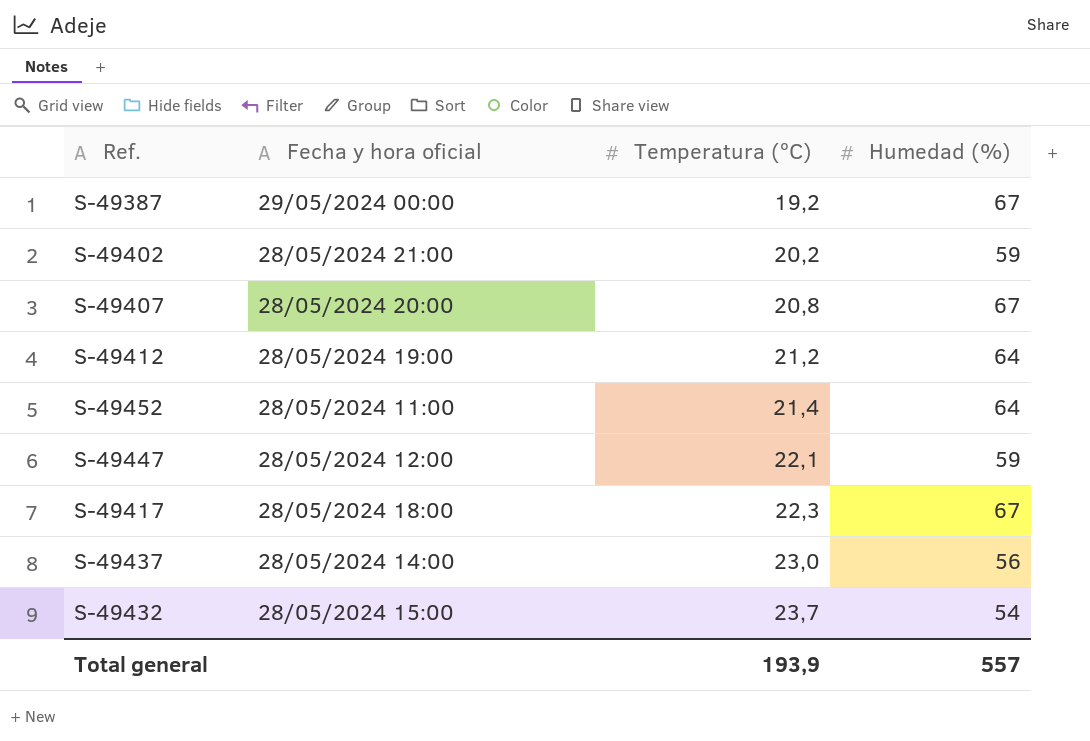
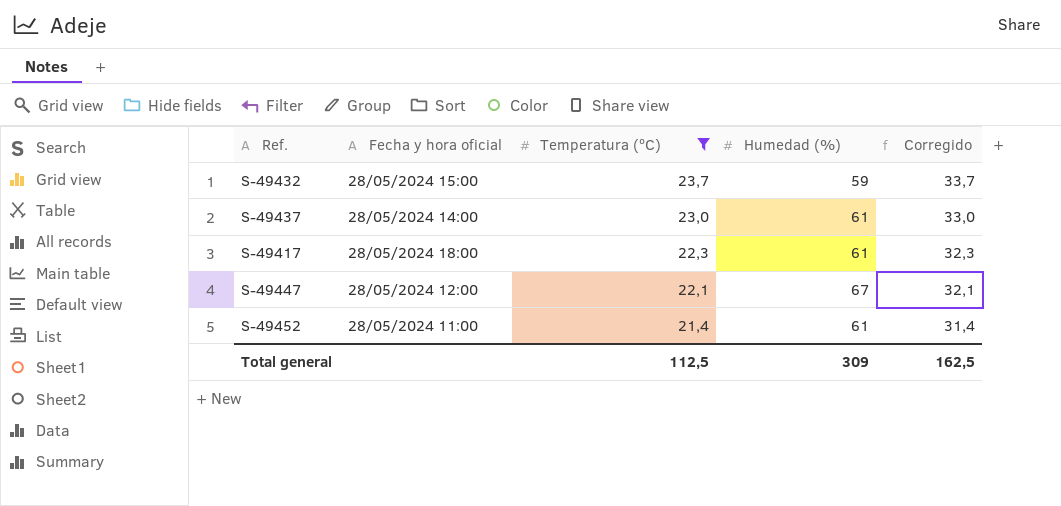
filter: none -> Temperatura (ºC) >= 21,4
row order: Temperatura (ºC) ascending -> Temperatura (ºC) descending
column Corregido | formula: none -> [Temperatura (ºC)] + 10
S-49432 | Humedad (%): 54 -> 59
S-49437 | Humedad (%): 56 -> 61
S-49417 | Humedad (%): 67 -> 61
S-49447 | Humedad (%): 59 -> 67
S-49452 | Humedad (%): 64 -> 61
Total general | Temperatura (ºC): 193,9 -> 112,5
Total general | Humedad (%): 557 -> 309

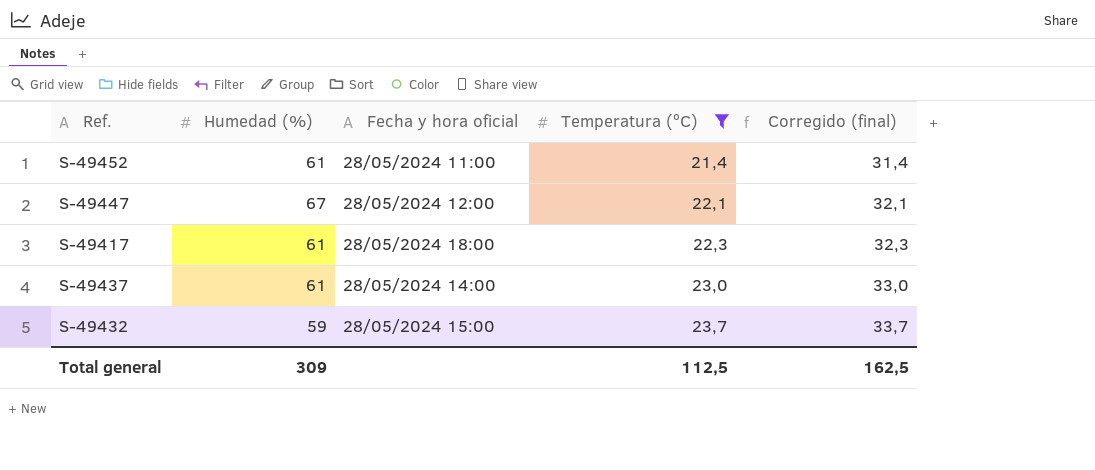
row order: Temperatura (ºC) descending -> Temperatura (ºC) ascending
column Humedad (%) | position: 4 -> 2
column name: Corregido -> Corregido (final)

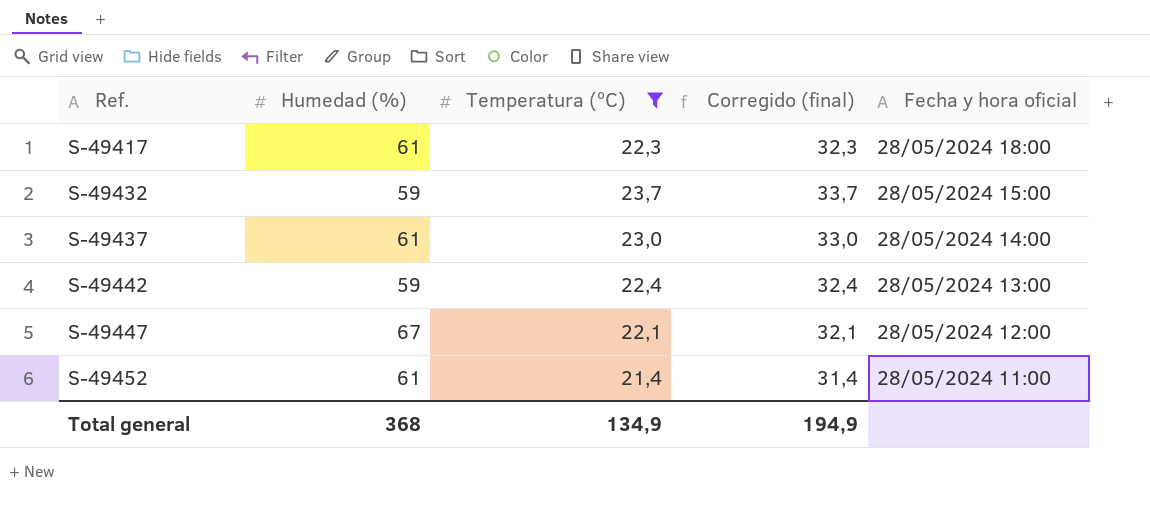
row order: Temperatura (ºC) ascending -> Ref. ascending
column Fecha y hora oficial | position: 3 -> 5
row S-49442: none -> 59 | 22,4 | 32,4 | 28/05/2024 13:00
Total general | Humedad (%): 309 -> 368
Total general | Temperatura (ºC): 112,5 -> 134,9
Total general | Corregido (final): 162,5 -> 194,9

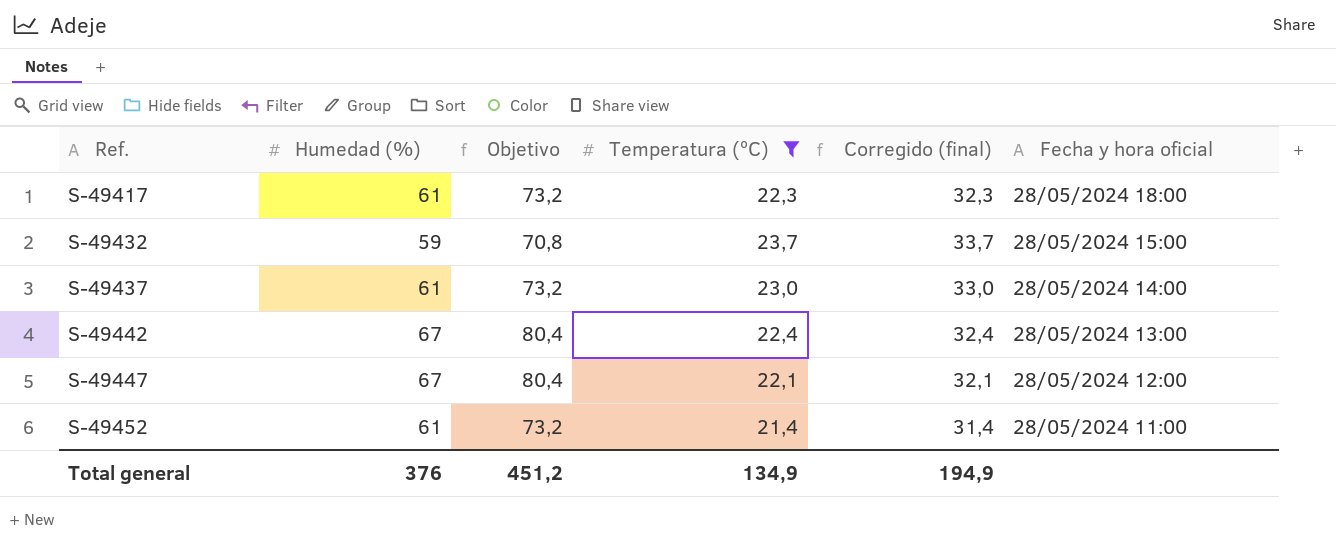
column Objetivo | formula: none -> [Humedad (%)] * 1,2
S-49442 | Humedad (%): 59 -> 67
Total general | Humedad (%): 368 -> 376

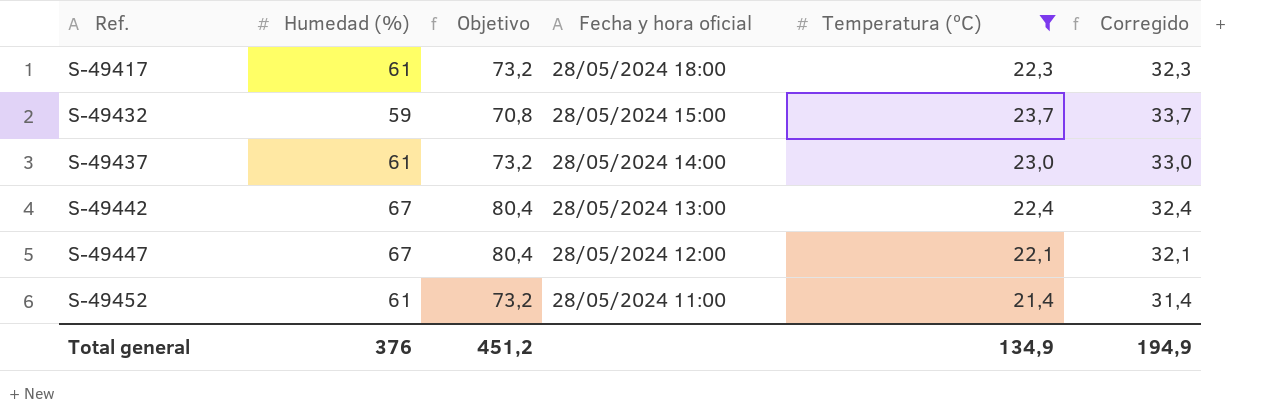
column Fecha y hora oficial | position: 6 -> 4
column name: Corregido (final) -> Corregido

